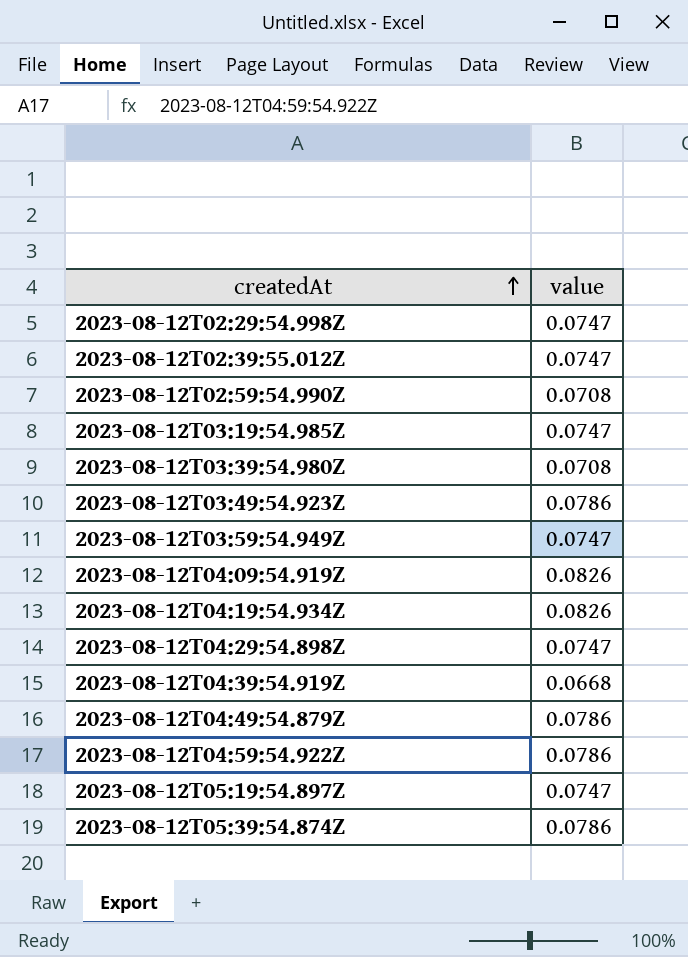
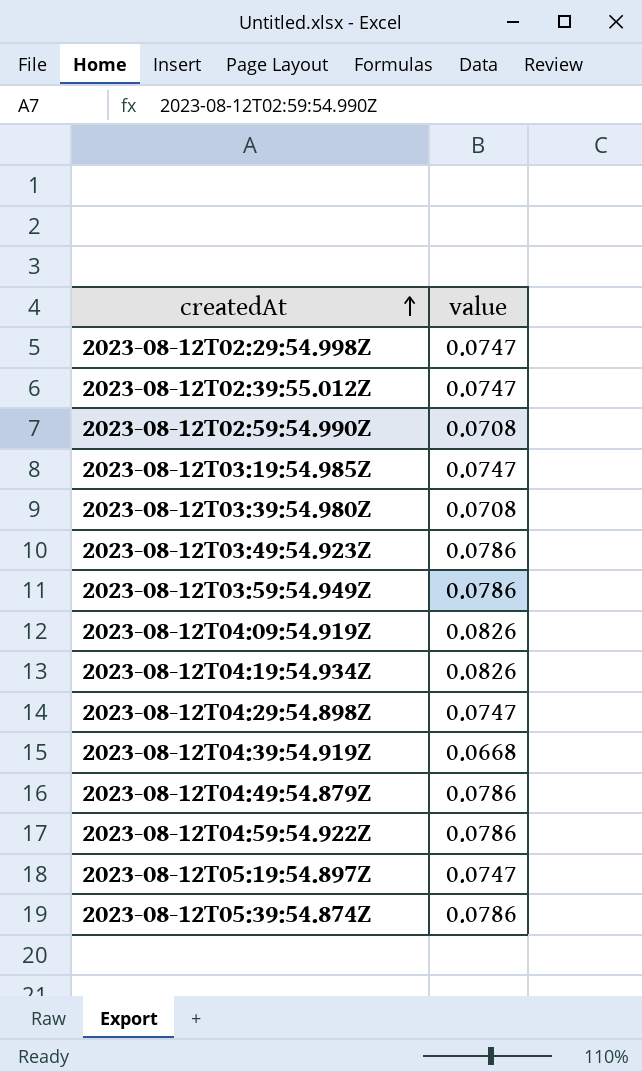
2023-08-12T03:59:54.949Z | value: 0.0747 -> 0.0786

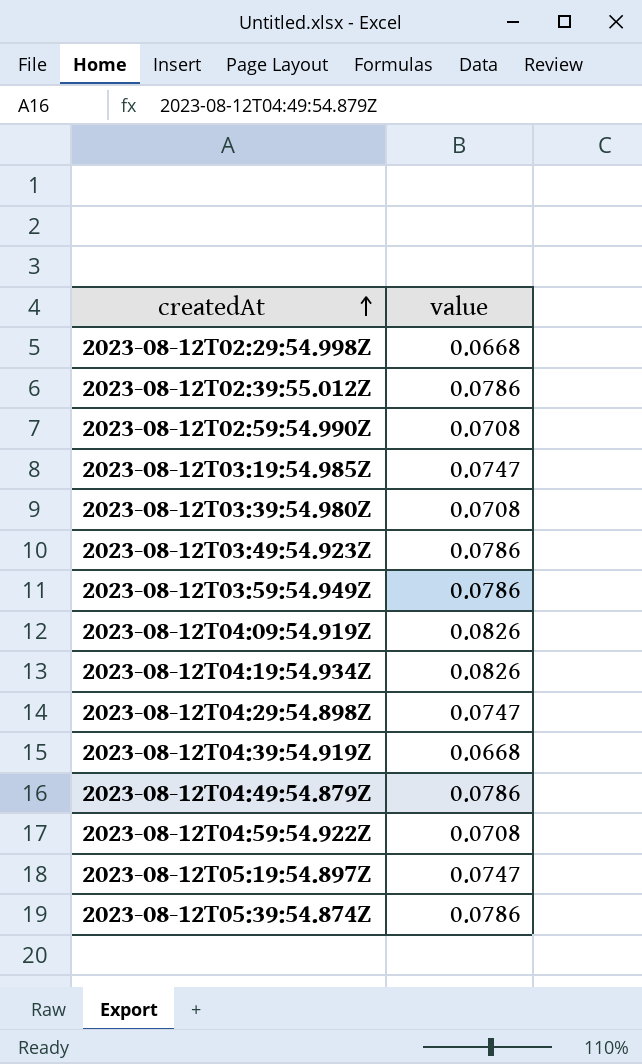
2023-08-12T02:29:54.998Z | value: 0.0747 -> 0.0668
2023-08-12T02:39:55.012Z | value: 0.0747 -> 0.0786
2023-08-12T04:59:54.922Z | value: 0.0786 -> 0.0708

